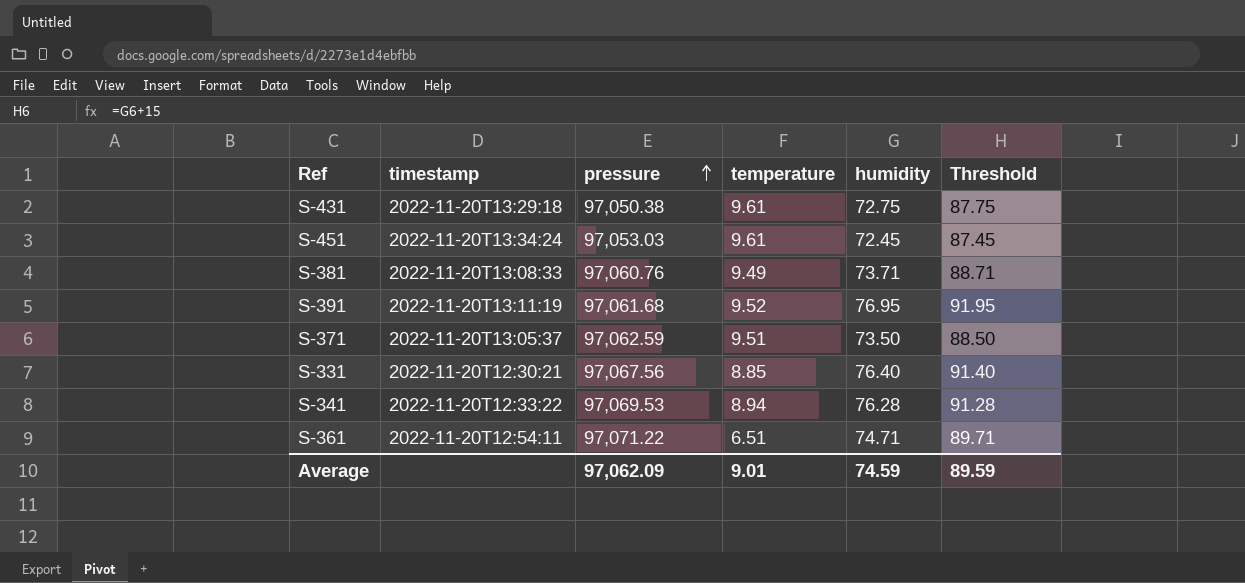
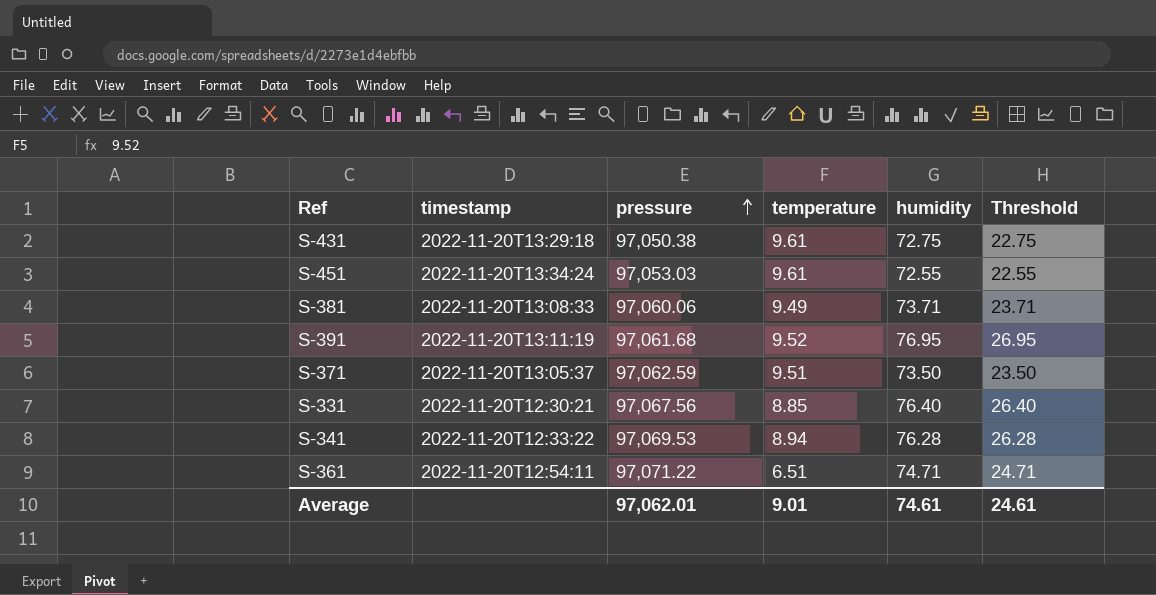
column Threshold | formula: [humidity] + 15 -> [humidity] - 50
S-451 | humidity: 72.45 -> 72.55
S-381 | pressure: 97,060.76 -> 97,060.06
Average | pressure: 97,062.09 -> 97,062.01
Average | humidity: 74.59 -> 74.61
Average | Threshold: 89.59 -> 24.61

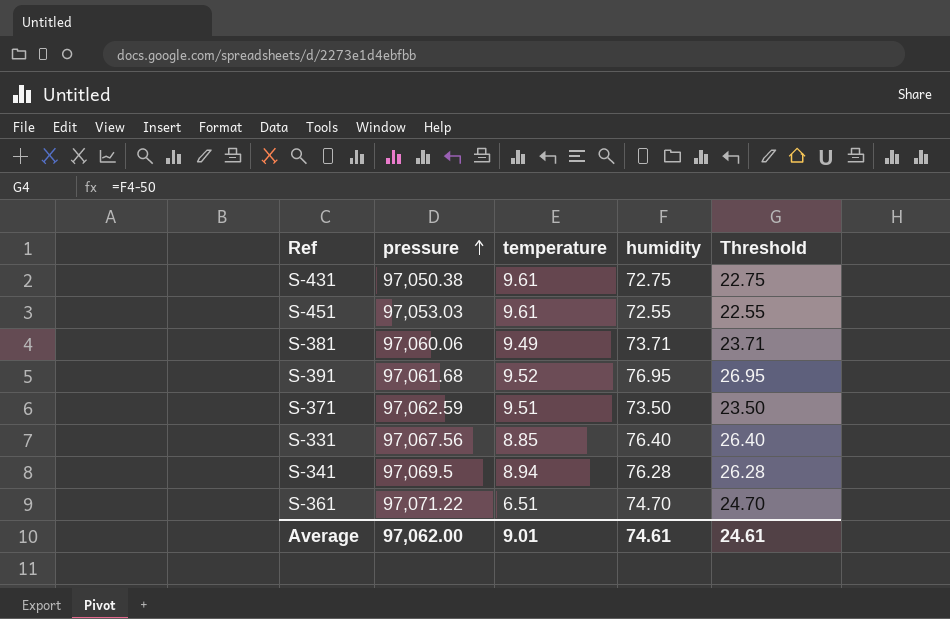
column timestamp | position: 2 -> none
S-341 | pressure: 97,069.53 -> 97,069.5
S-361 | humidity: 74.71 -> 74.70
S-361 | Threshold: 24.71 -> 24.70
Average | pressure: 97,062.01 -> 97,062.00

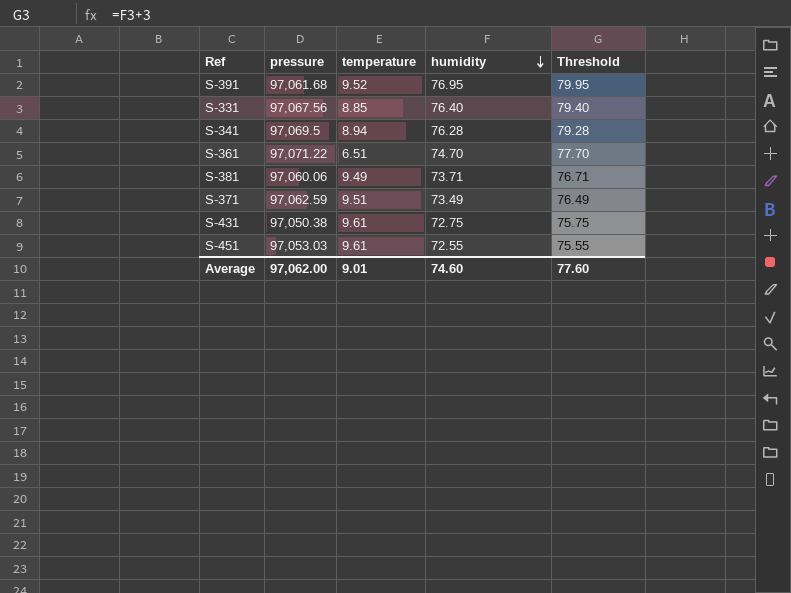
row order: pressure ascending -> humidity descending
column Threshold | formula: [humidity] - 50 -> [humidity] + 3
S-371 | humidity: 73.50 -> 73.49
Average | humidity: 74.61 -> 74.60
Average | Threshold: 24.61 -> 77.60

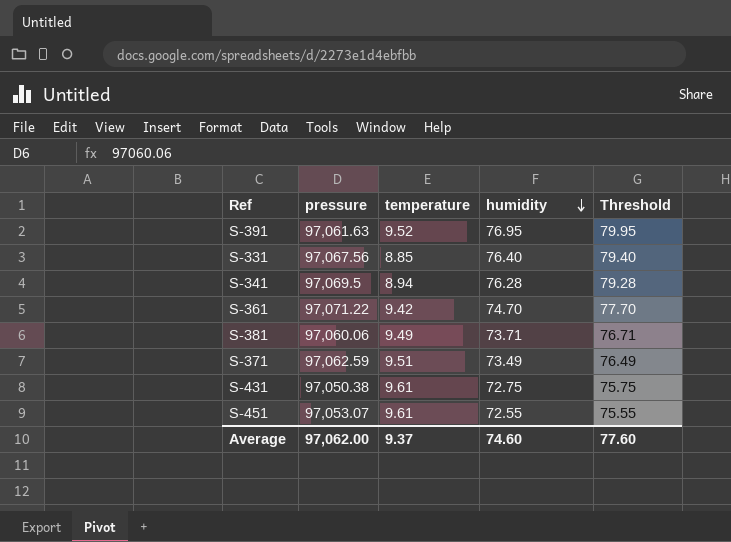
S-391 | pressure: 97,061.68 -> 97,061.63
S-361 | temperature: 6.51 -> 9.42
S-451 | pressure: 97,053.03 -> 97,053.07
Average | temperature: 9.01 -> 9.37

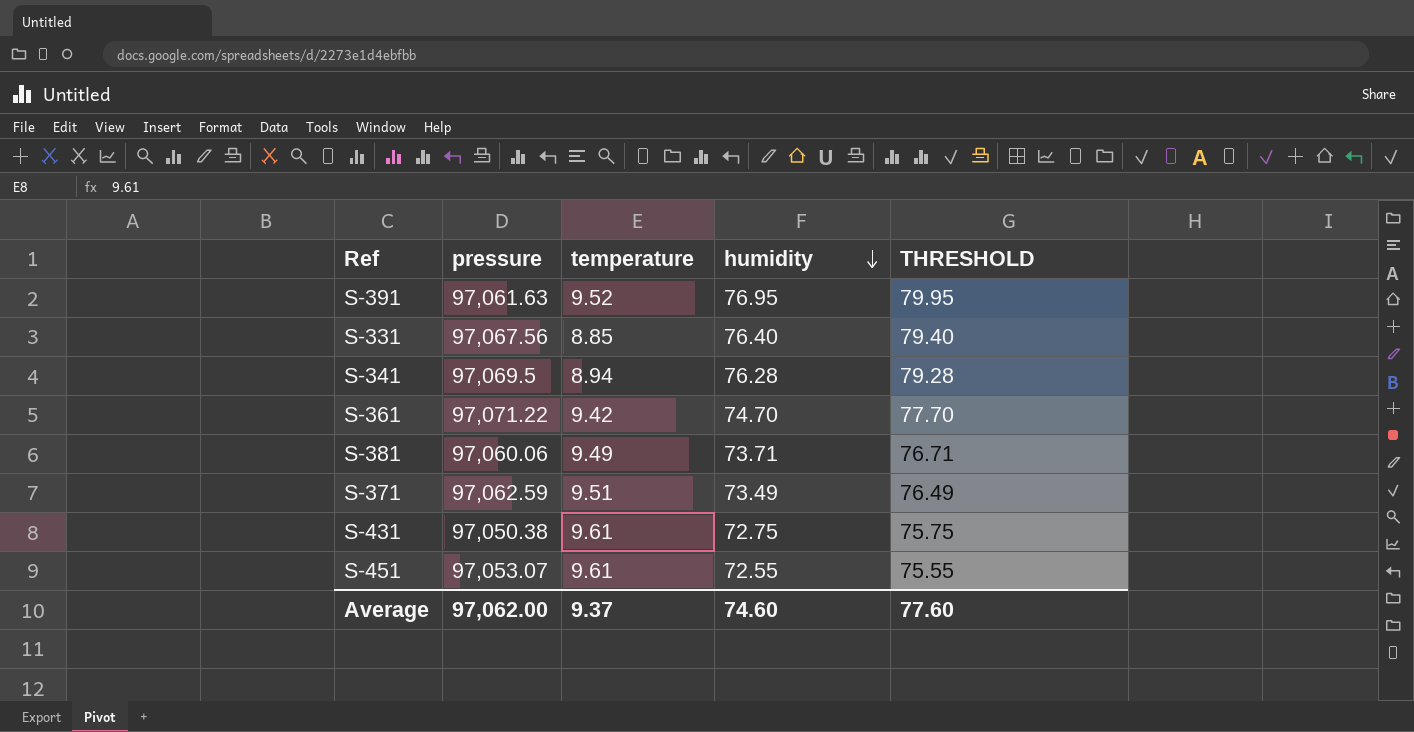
column name: Threshold -> THRESHOLD

